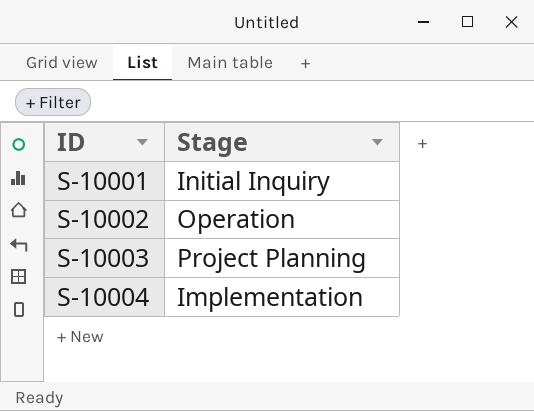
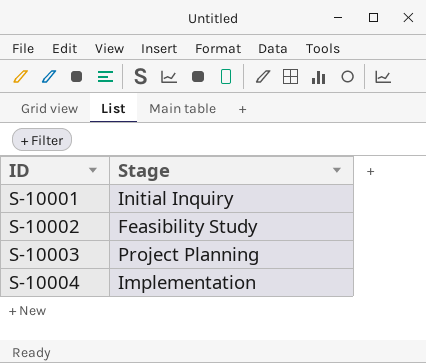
S-10002 | Stage: Operation -> Feasibility Study

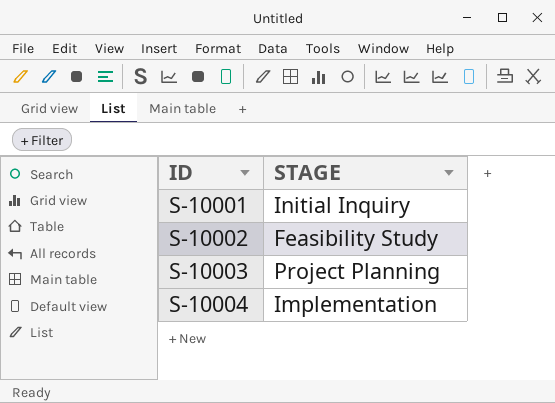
column name: Stage -> STAGE

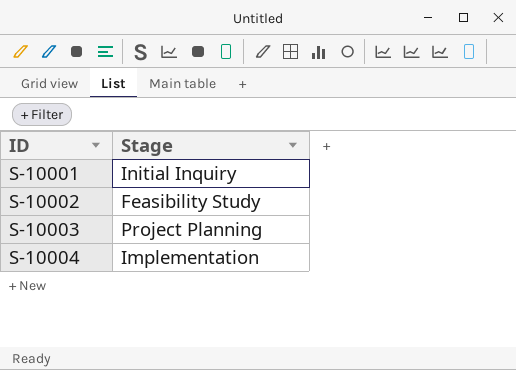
column name: STAGE -> Stage

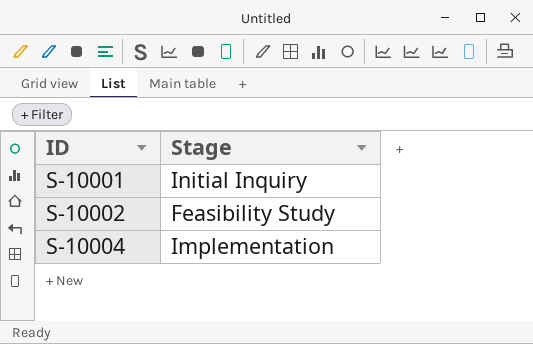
row S-10003: Project Planning -> none

